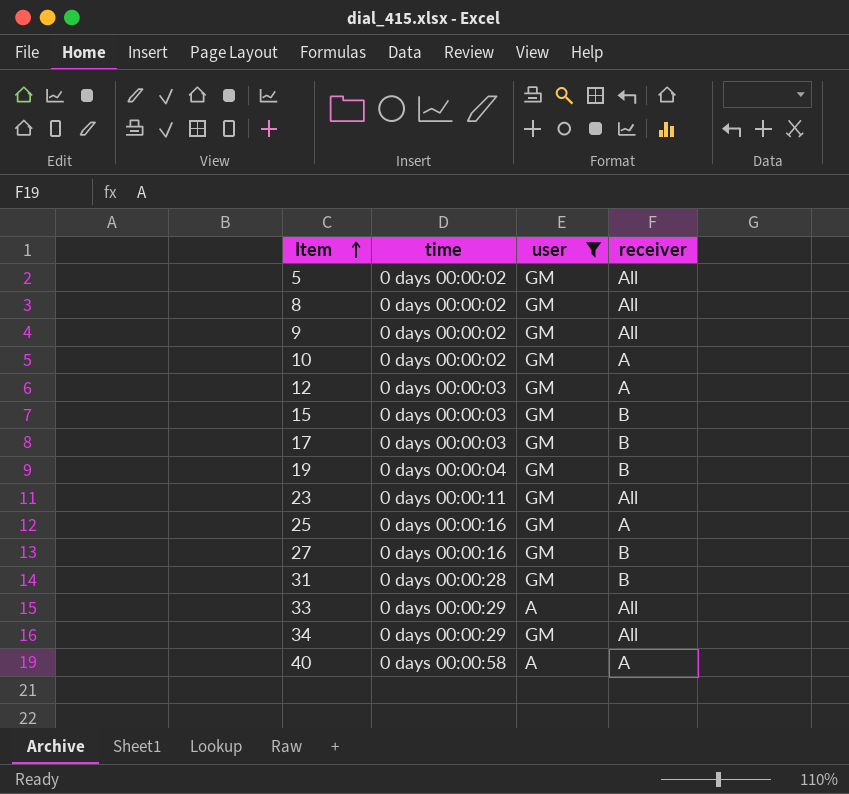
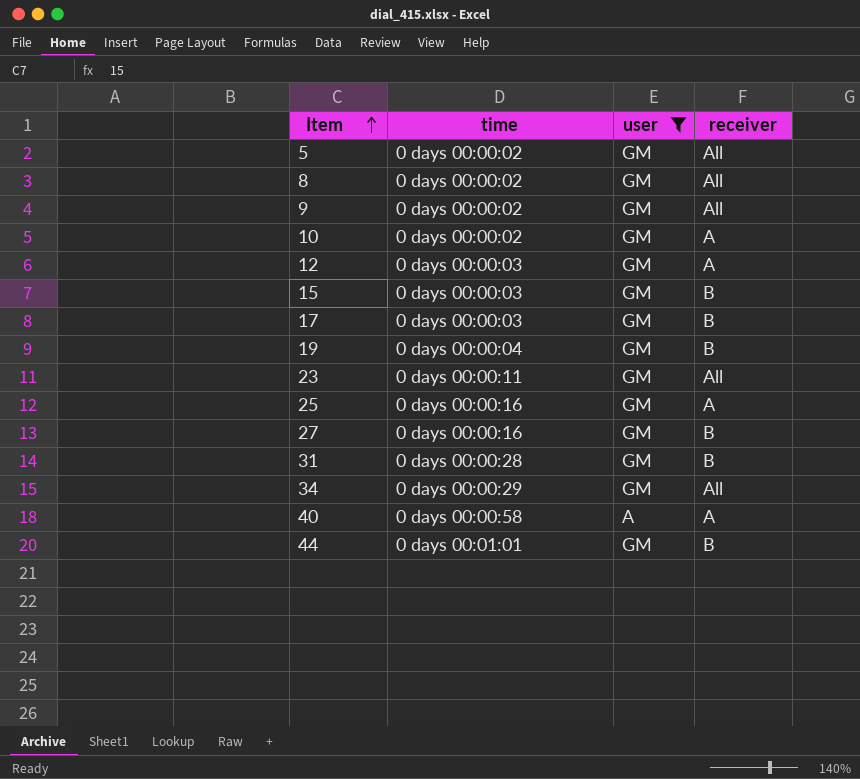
row 33: 0 days 00:00:29 | A | All -> none
row 44: none -> 0 days 00:01:01 | GM | B

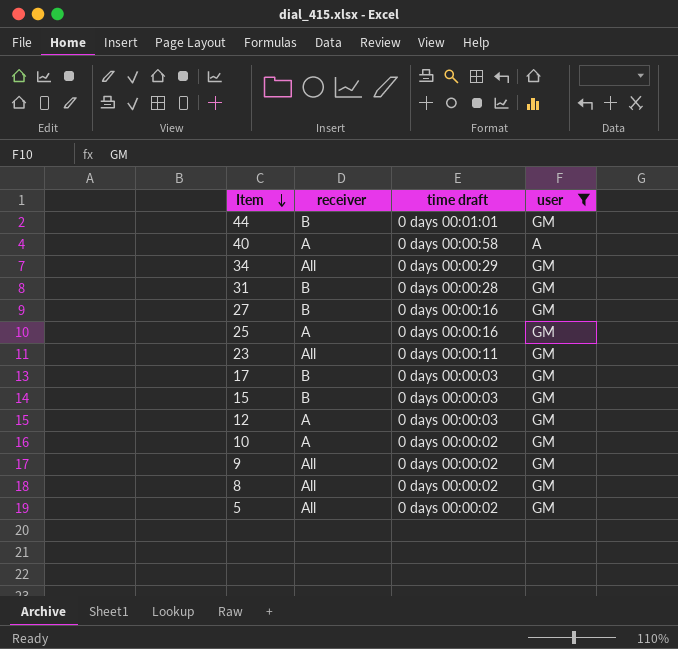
row order: Item ascending -> Item descending
column receiver | position: 4 -> 2
column name: time -> time draft
row 19: 0 days 00:00:04 | GM | B -> none

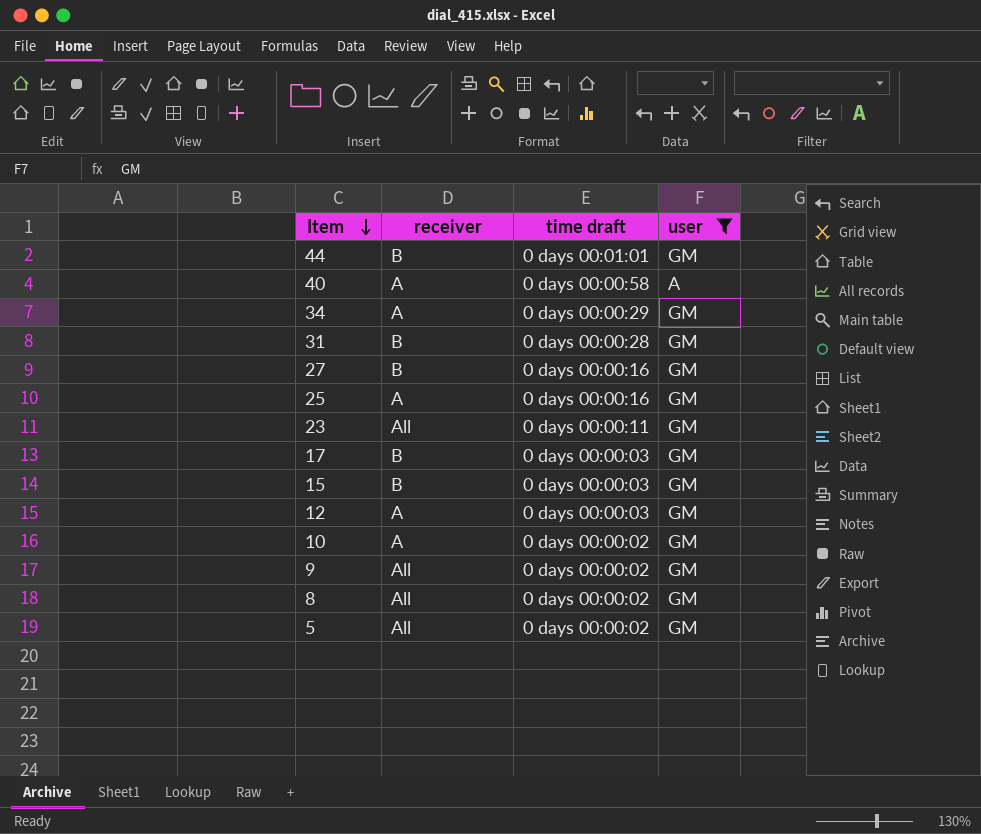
34 | receiver: All -> A

